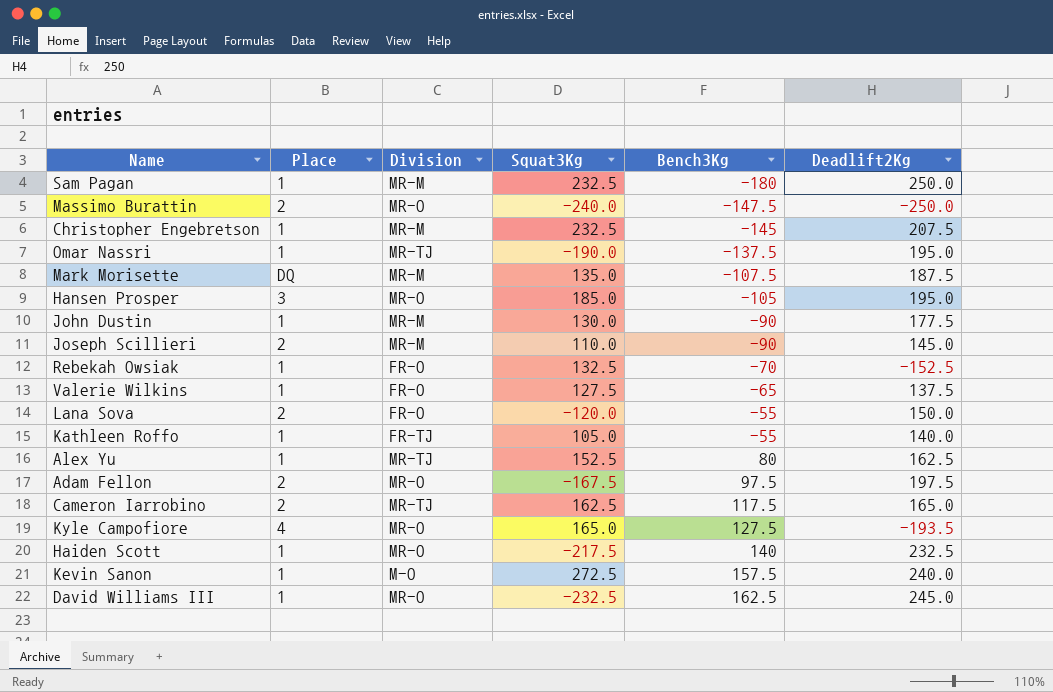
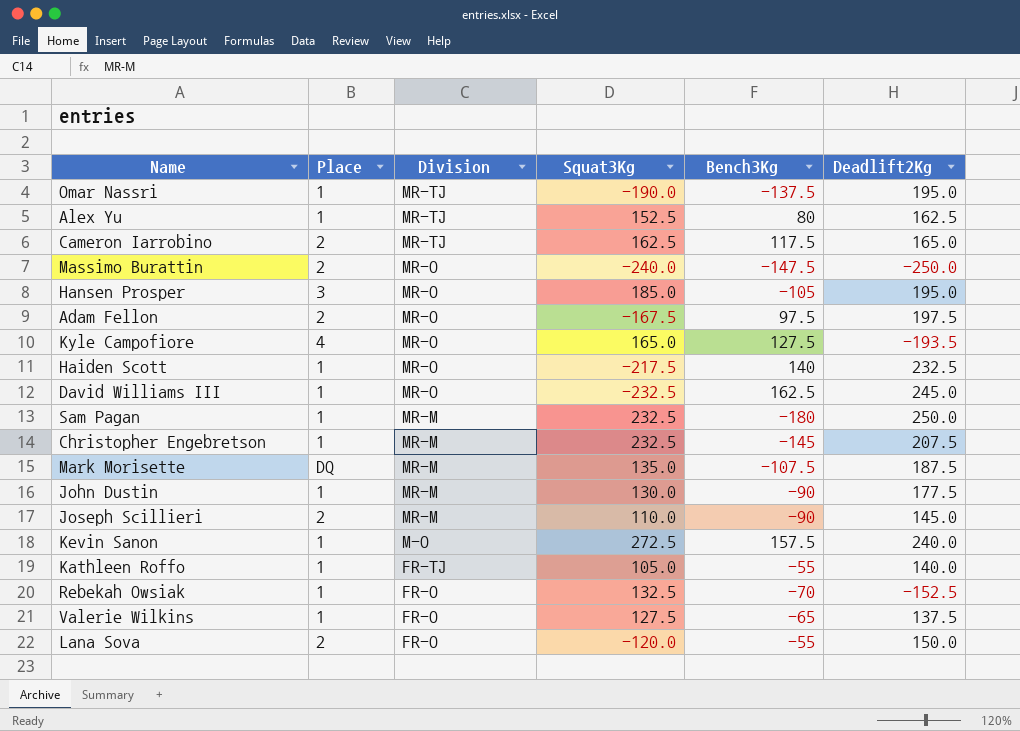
row order: Bench3Kg ascending -> Division descending

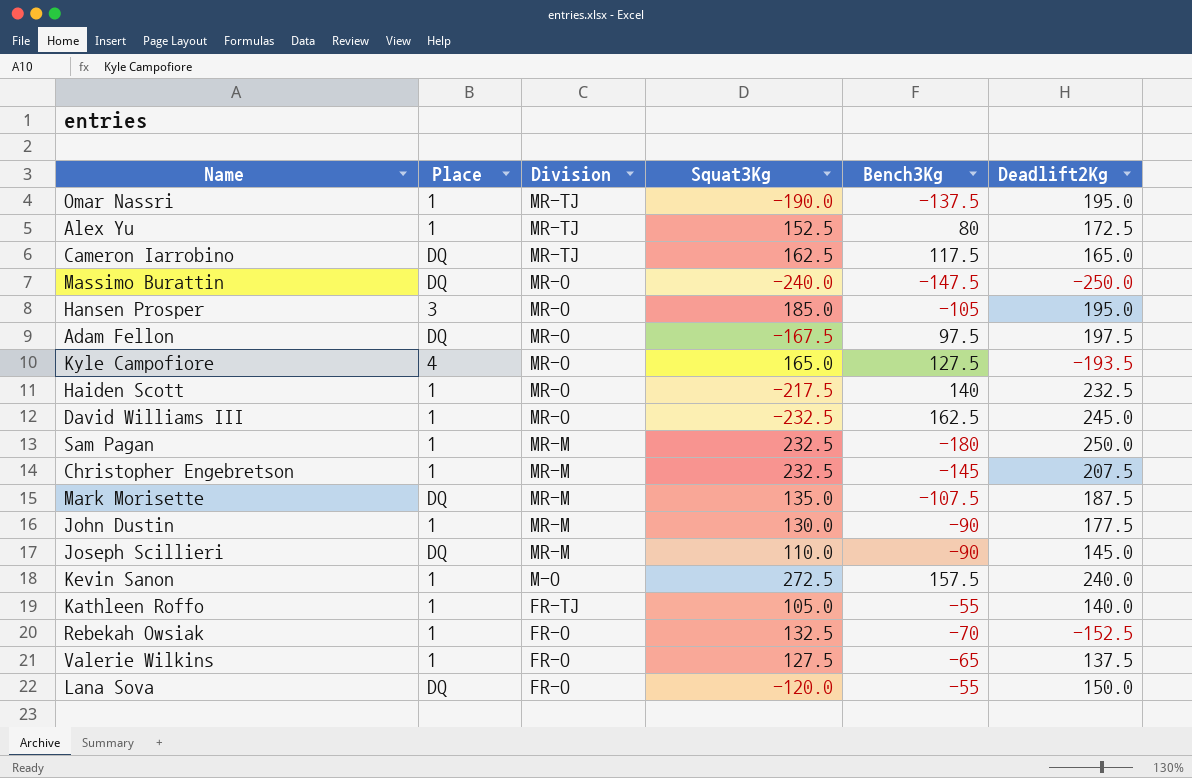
Alex Yu | Deadlift2Kg: 162.5 -> 172.5
Cameron Iarrobino | Place: 2 -> DQ
Massimo Burattin | Place: 2 -> DQ
Adam Fellon | Place: 2 -> DQ
Joseph Scillieri | Place: 2 -> DQ
Lana Sova | Place: 2 -> DQ

